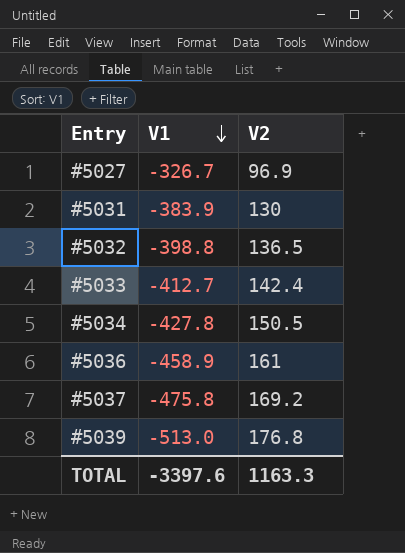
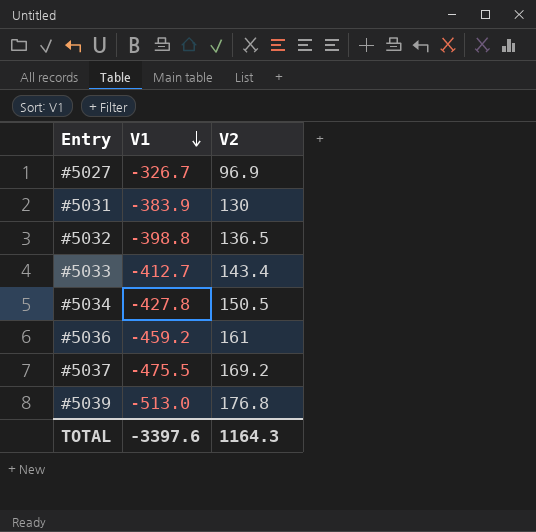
#5033 | V2: 142.4 -> 143.4
#5036 | V1: -458.9 -> -459.2
#5037 | V1: -475.8 -> -475.5
TOTAL | V2: 1163.3 -> 1164.3

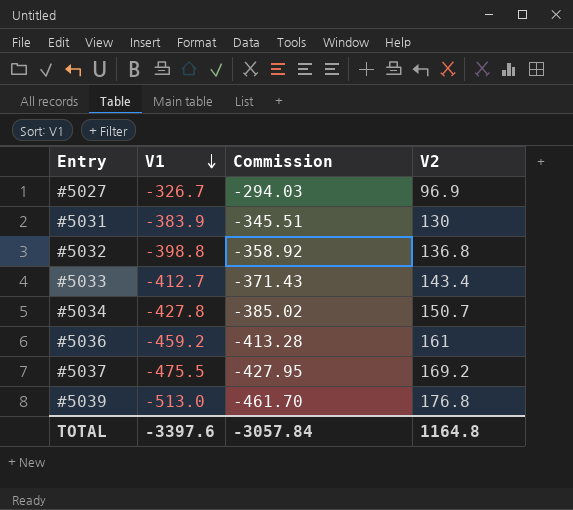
column Commission | formula: none -> [V1] * 0.9
#5032 | V2: 136.5 -> 136.8
#5034 | V2: 150.5 -> 150.7
TOTAL | V2: 1164.3 -> 1164.8

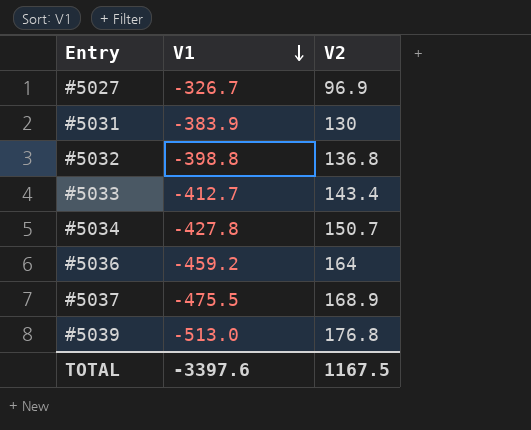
column Commission | formula: [V1] * 0.9 -> none
#5036 | V2: 161 -> 164
#5037 | V2: 169.2 -> 168.9
TOTAL | V2: 1164.8 -> 1167.5

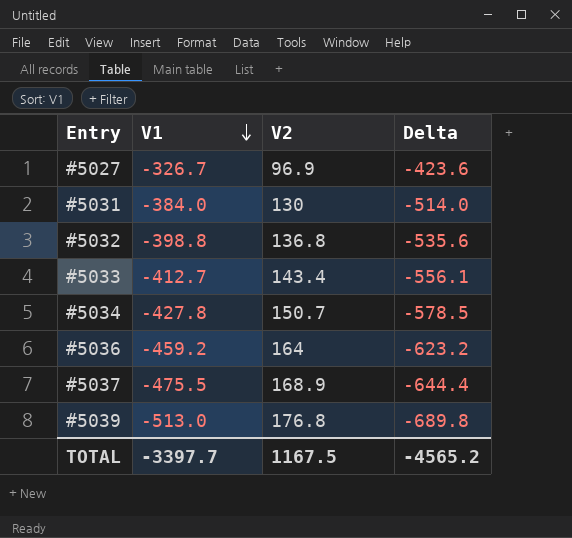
column Delta | formula: none -> [V1] - [V2]
#5031 | V1: -383.9 -> -384.0
TOTAL | V1: -3397.6 -> -3397.7

